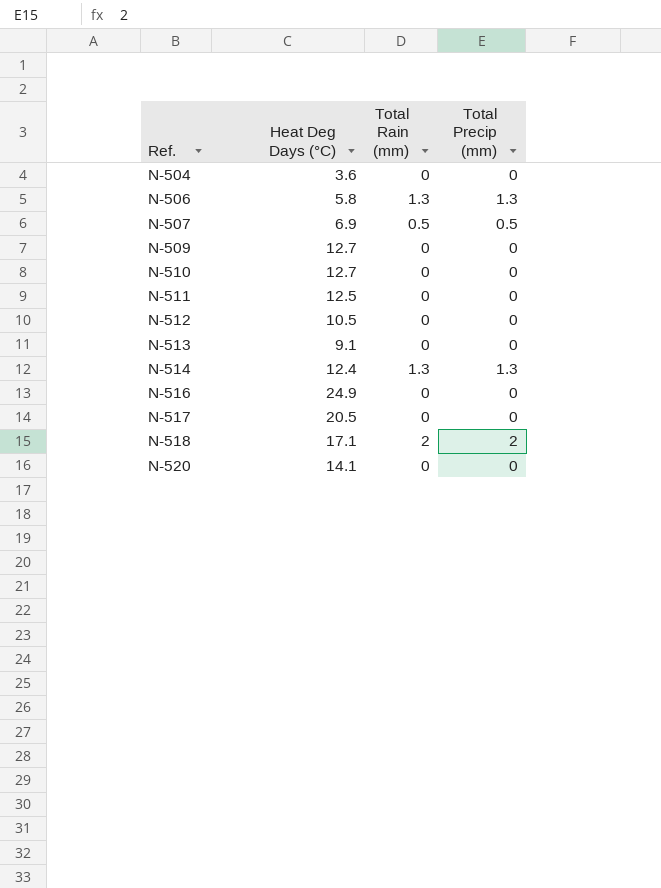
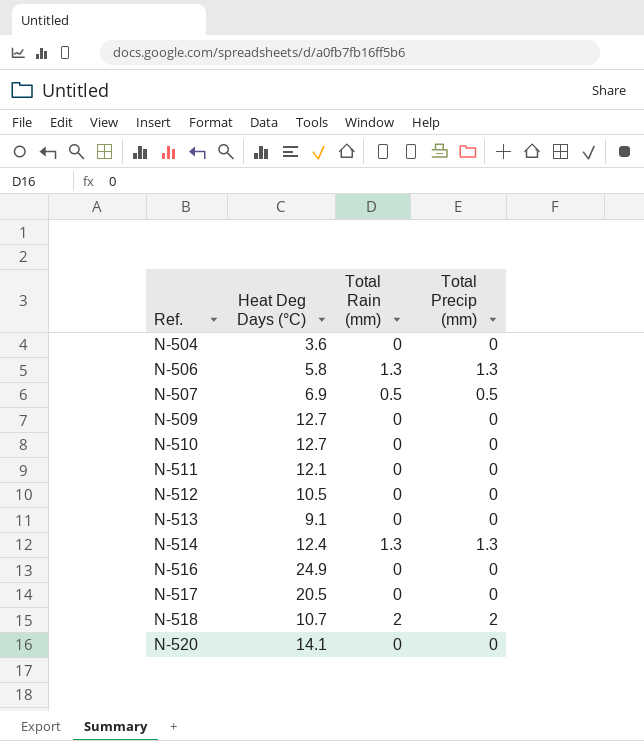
N-511 | Heat Deg Days (°C): 12.5 -> 12.1
N-518 | Heat Deg Days (°C): 17.1 -> 10.7

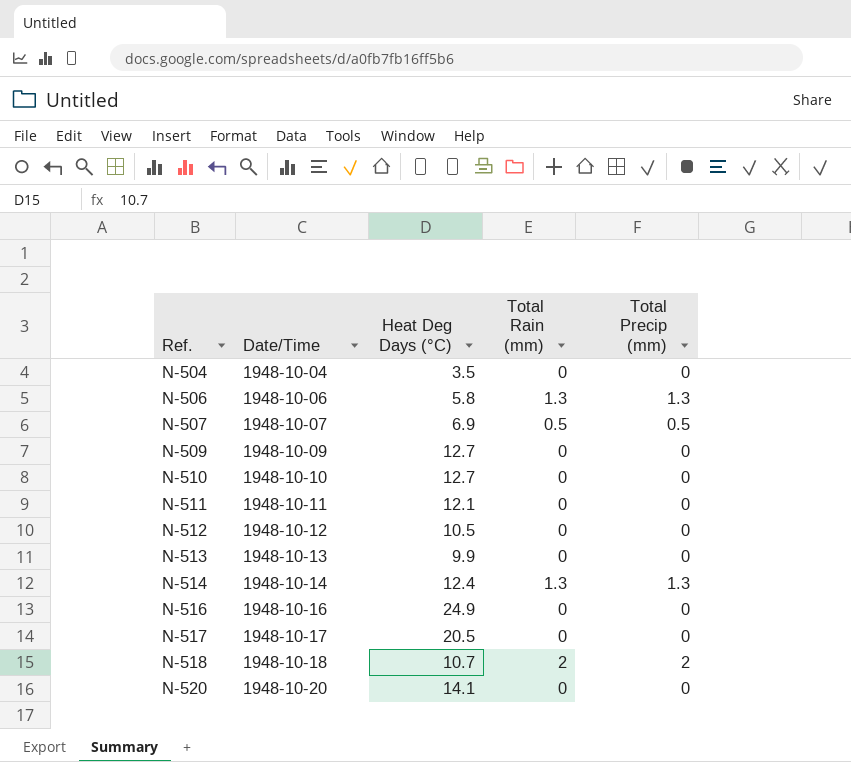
column Date/Time | position: none -> 2
N-504 | Heat Deg Days (°C): 3.6 -> 3.5
N-513 | Heat Deg Days (°C): 9.1 -> 9.9

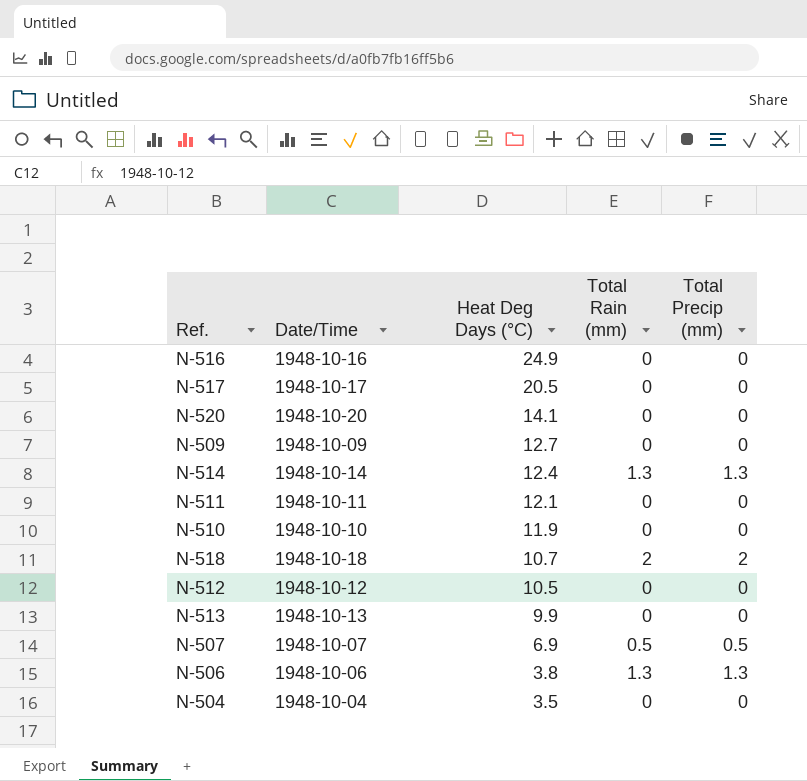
row order: Ref. ascending -> Heat Deg Days (°C) descending
N-510 | Heat Deg Days (°C): 12.7 -> 11.9
N-506 | Heat Deg Days (°C): 5.8 -> 3.8

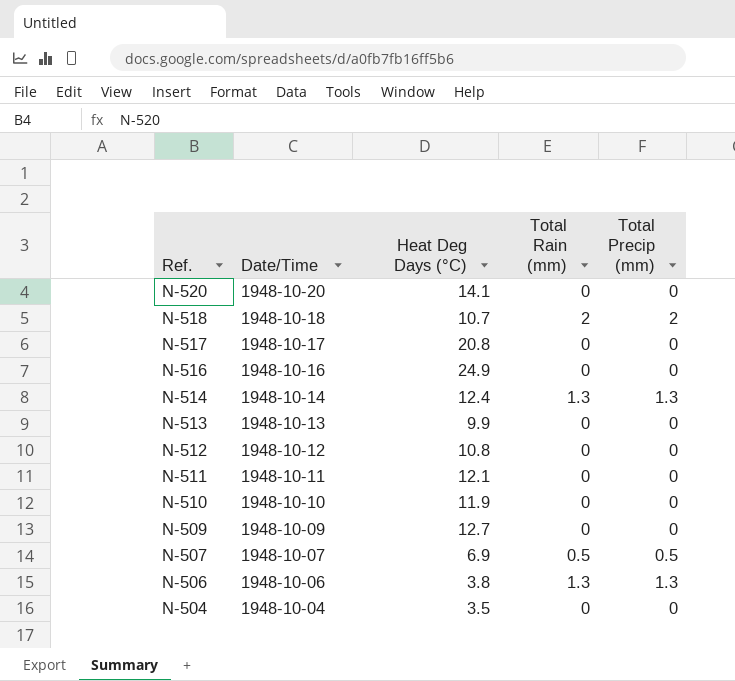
row order: Heat Deg Days (°C) descending -> Ref. descending
N-517 | Heat Deg Days (°C): 20.5 -> 20.8
N-512 | Heat Deg Days (°C): 10.5 -> 10.8

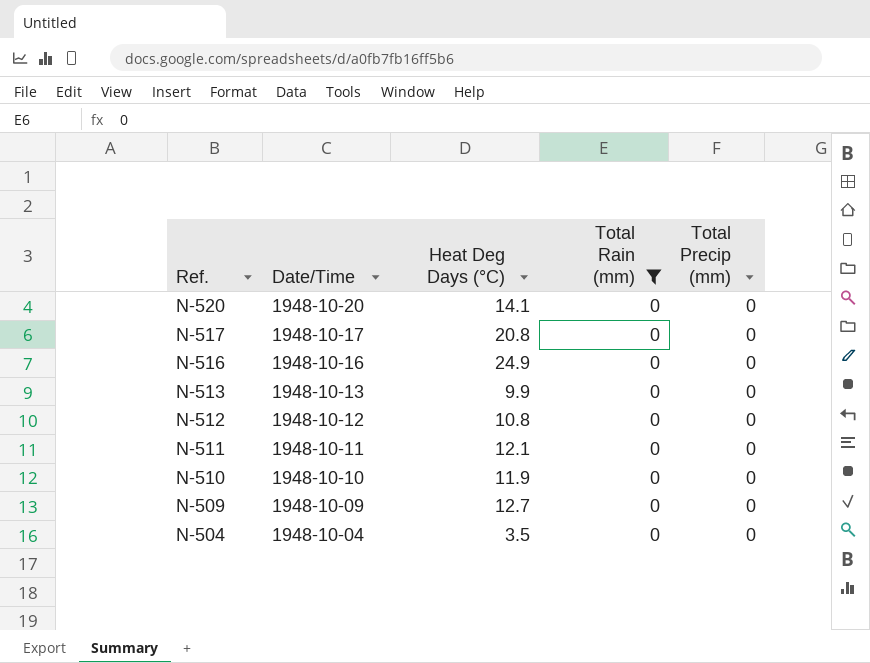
filter: none -> Total Rain (mm) = 0

